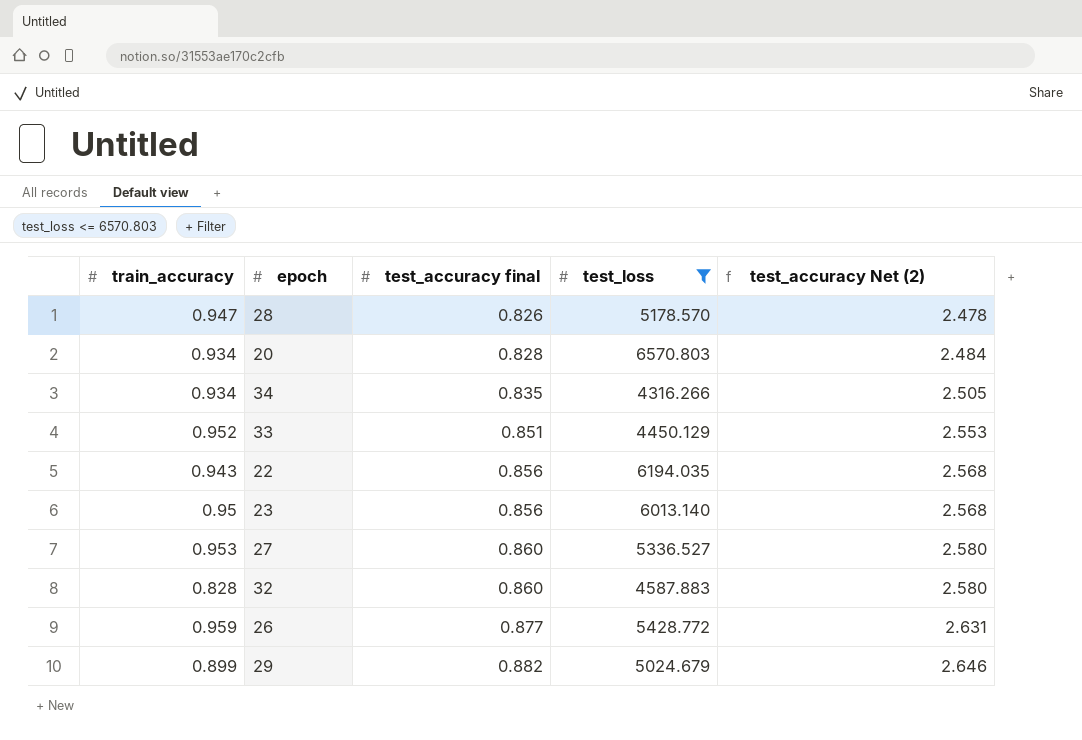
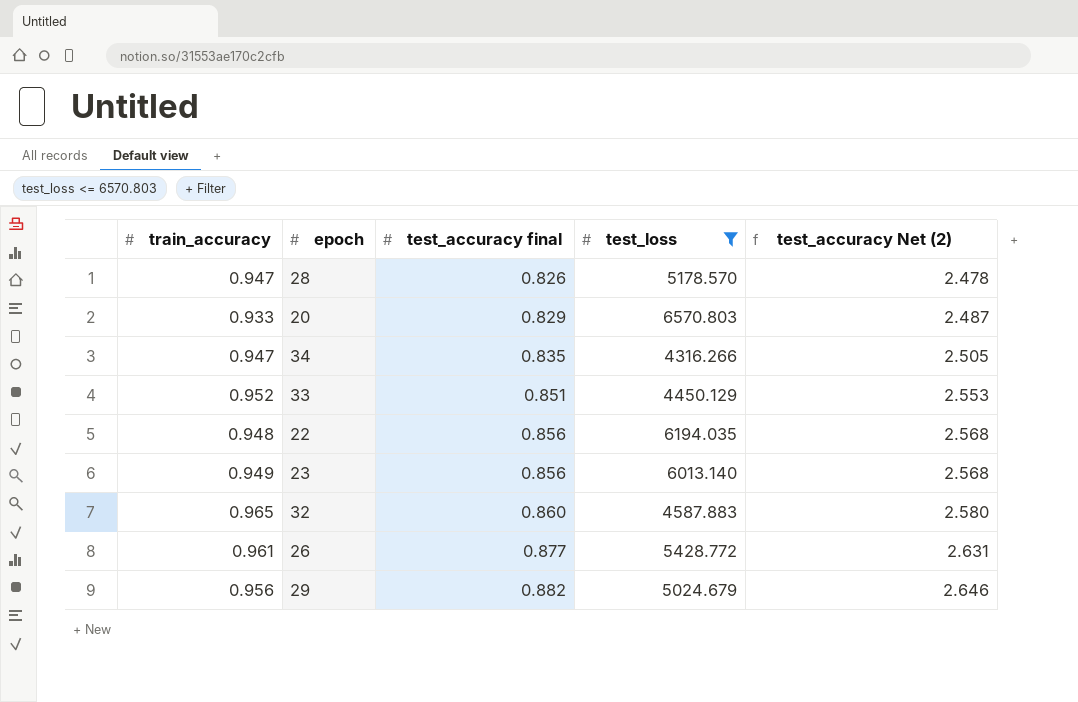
row 27: 0.953 | 0.860 | 5336.527 | 2.580 -> none
20 | train_accuracy: 0.934 -> 0.933
20 | test_accuracy final: 0.828 -> 0.829
20 | test_accuracy Net (2): 2.484 -> 2.487
34 | train_accuracy: 0.934 -> 0.947
22 | train_accuracy: 0.943 -> 0.948
23 | train_accuracy: 0.95 -> 0.949
32 | train_accuracy: 0.828 -> 0.965
26 | train_accuracy: 0.959 -> 0.961
29 | train_accuracy: 0.899 -> 0.956

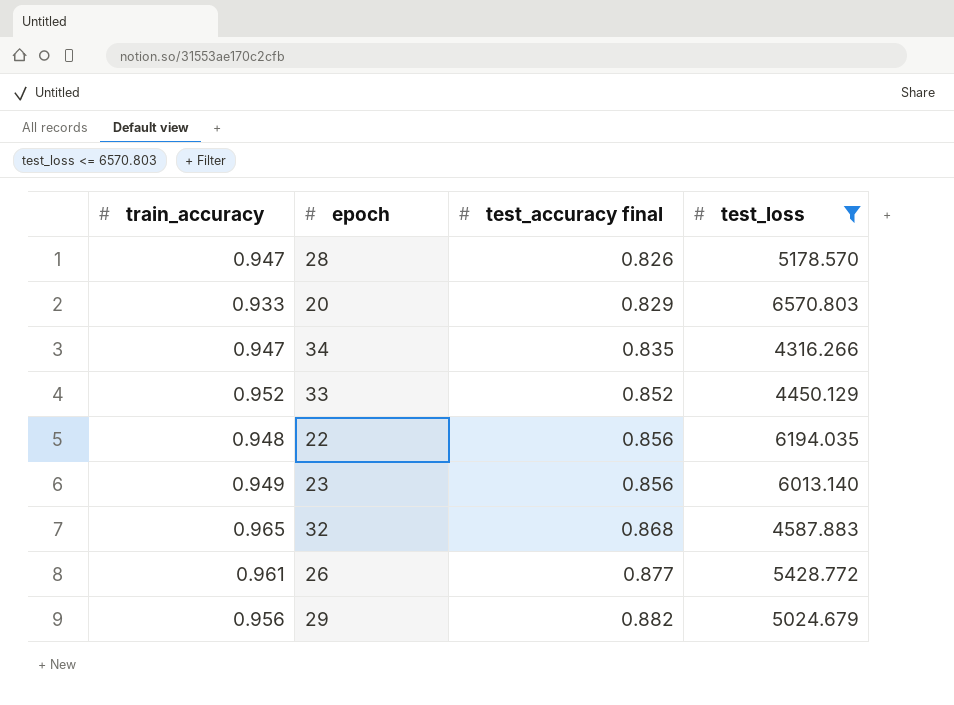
column test_accuracy Net (2) | formula: [test_accuracy final] * 3 -> none
33 | test_accuracy final: 0.851 -> 0.852
32 | test_accuracy final: 0.860 -> 0.868

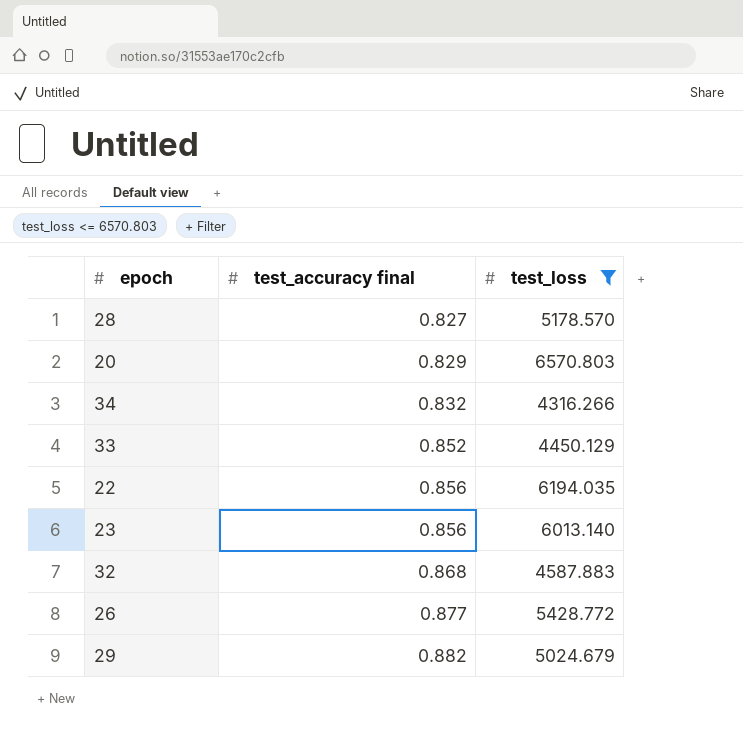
column train_accuracy | position: 1 -> none
28 | test_accuracy final: 0.826 -> 0.827
34 | test_accuracy final: 0.835 -> 0.832

